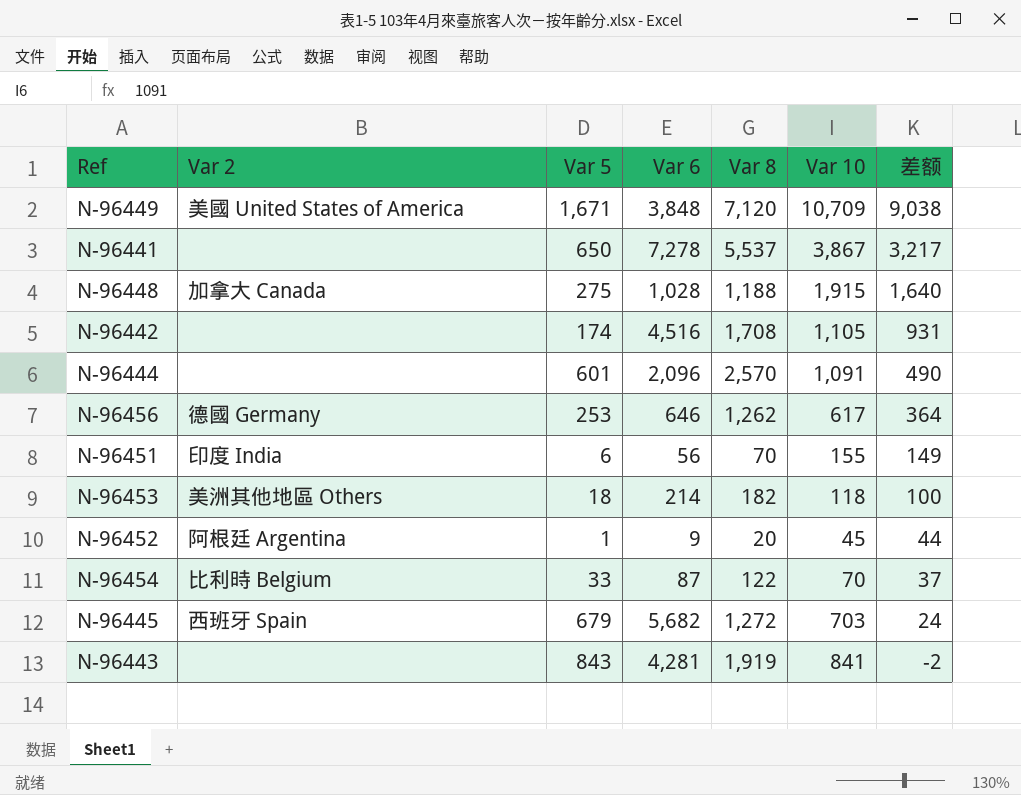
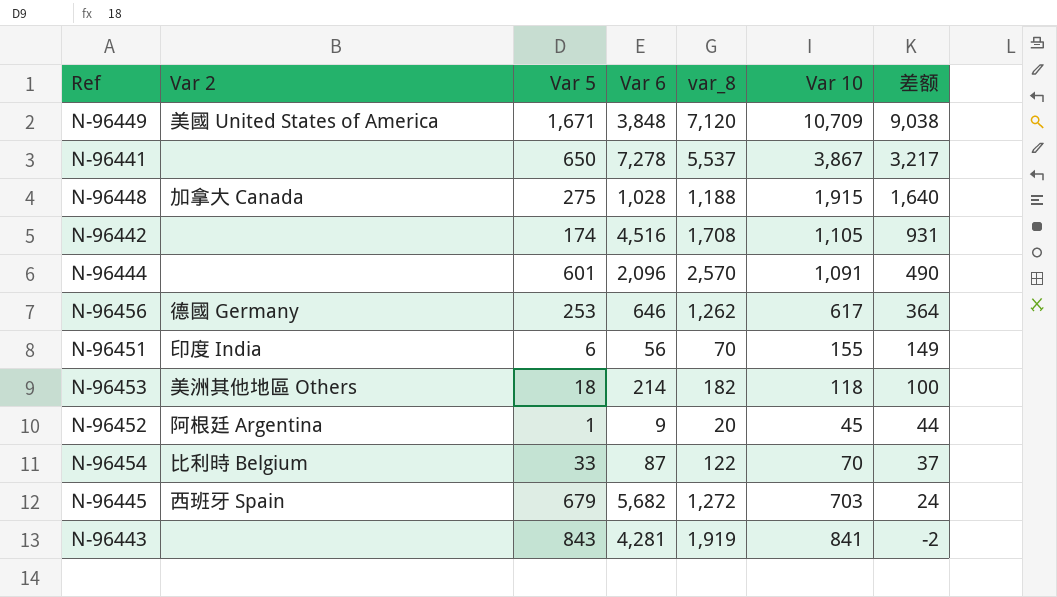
column name: Var 8 -> var_8

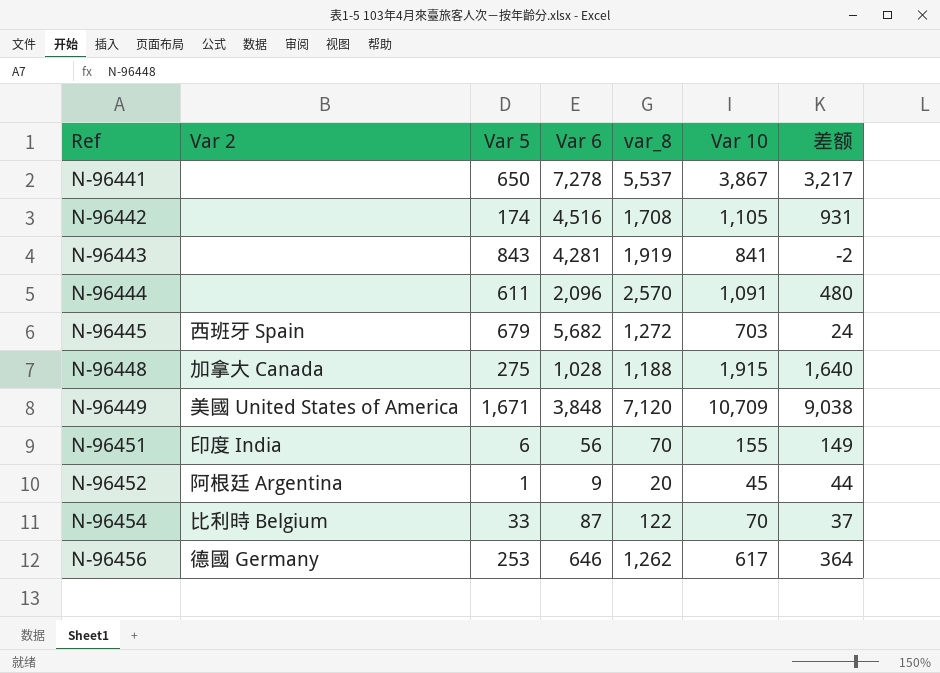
row order: 差额 descending -> Ref ascending
row N-96453: 美洲其他地區 Others | 18 | 214 | 182 | 118 | 100 -> none
N-96444 | Var 5: 601 -> 611
N-96444 | 差额: 490 -> 480

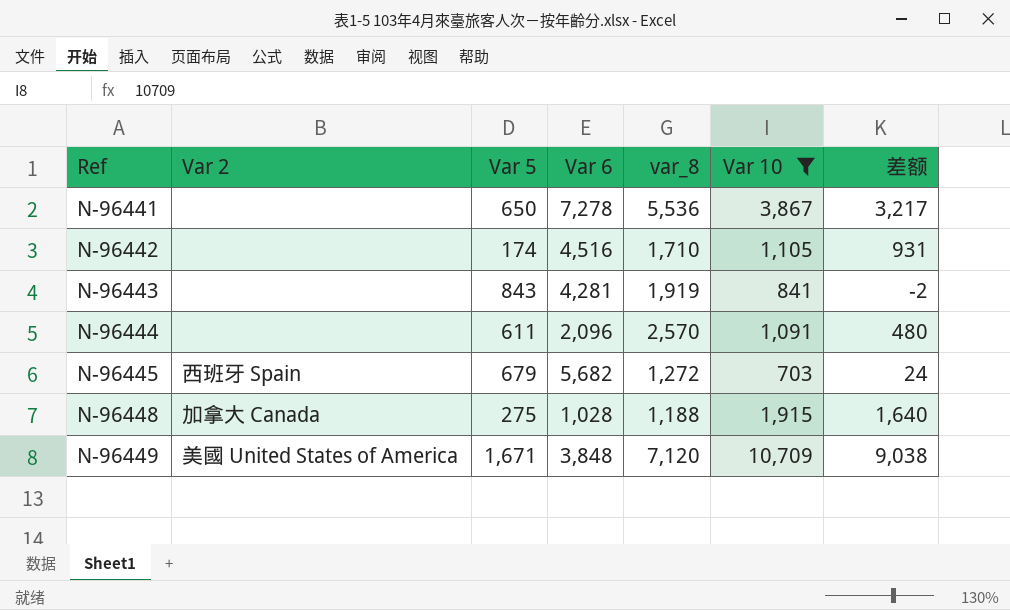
filter: none -> Var 10 >= 703
N-96441 | var_8: 5,537 -> 5,536
N-96442 | var_8: 1,708 -> 1,710

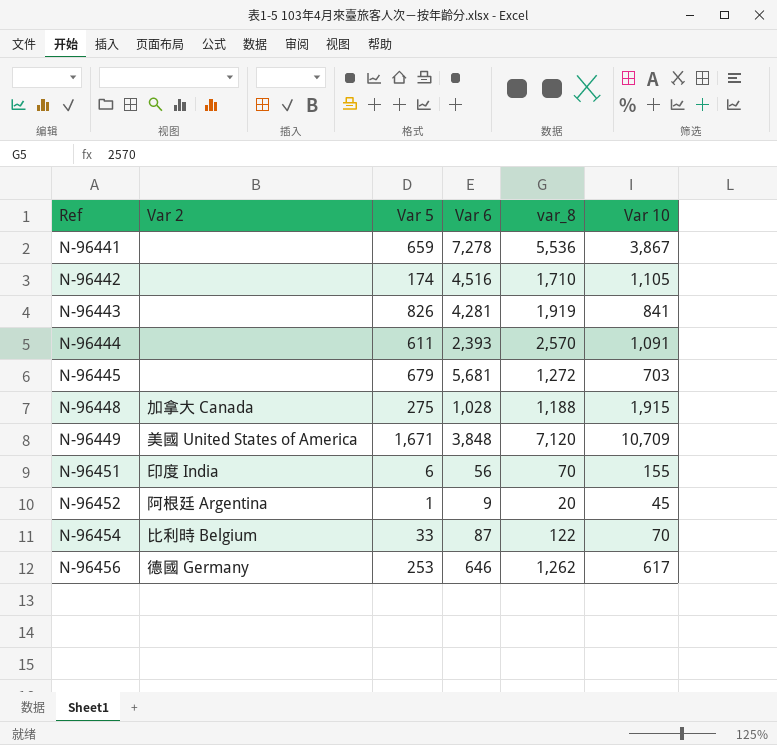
filter: Var 10 >= 703 -> none
column 差额 | formula: [Var 10] - [Var 5] -> none
N-96441 | Var 5: 650 -> 659
N-96443 | Var 5: 843 -> 826
N-96444 | Var 6: 2,096 -> 2,393
N-96445 | Var 2: 西班牙 Spain -> none
N-96445 | Var 6: 5,682 -> 5,681

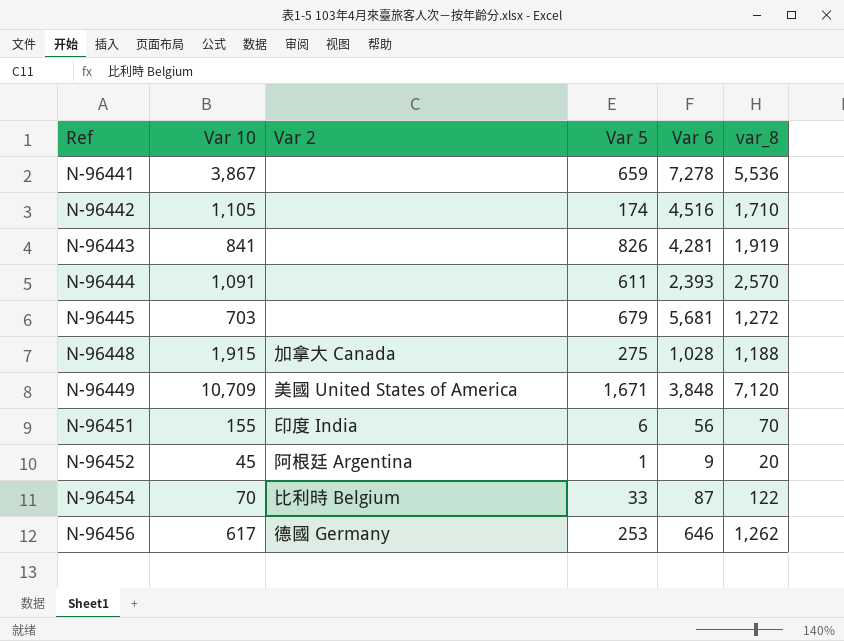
column Var 10 | position: 6 -> 2

